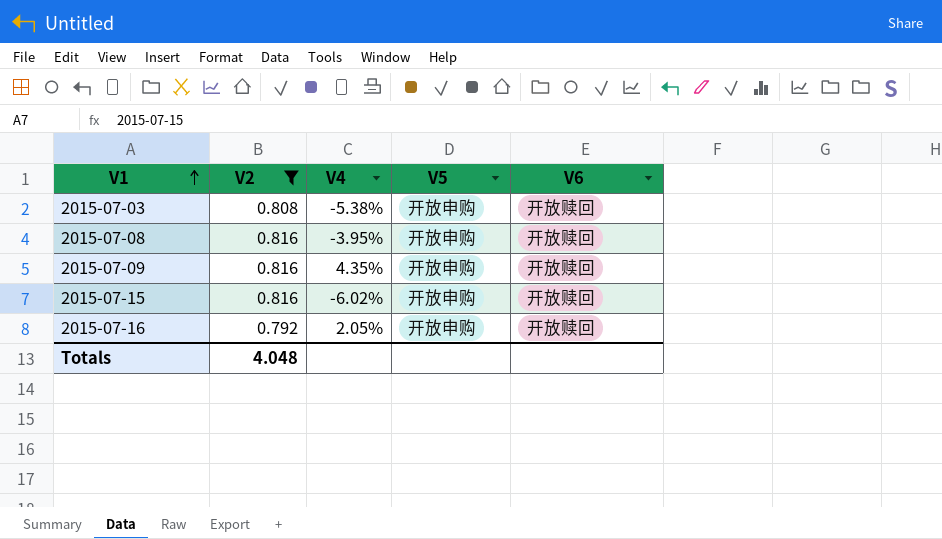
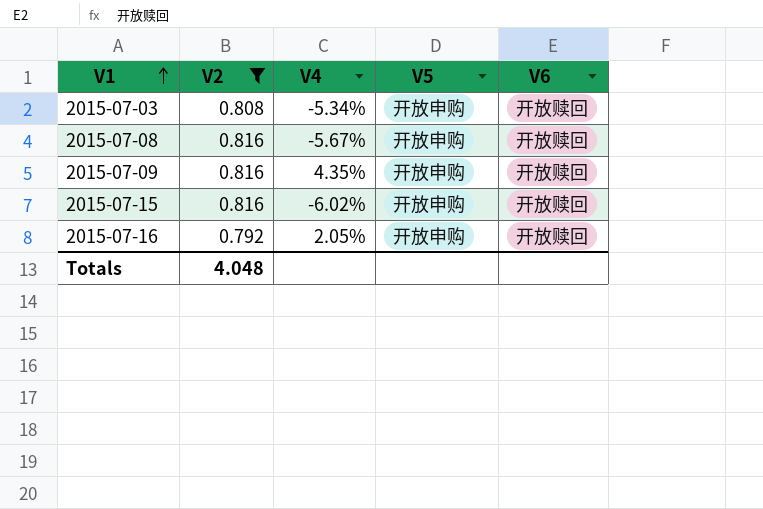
2015-07-03 | V4: -5.38% -> -5.34%
2015-07-08 | V4: -3.95% -> -5.67%

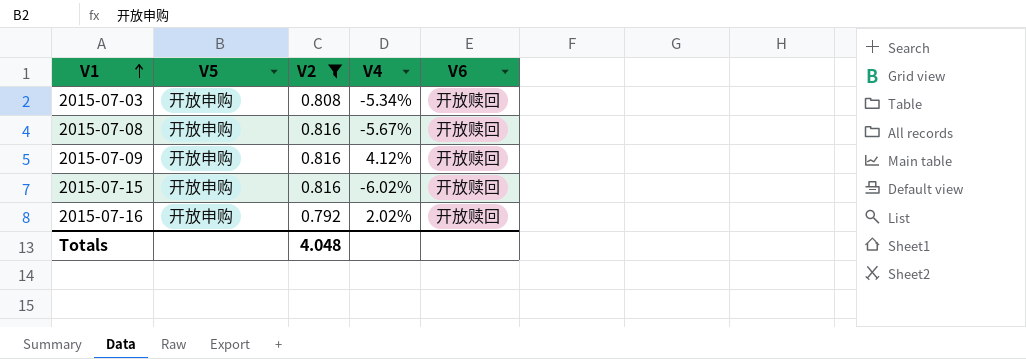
column V5 | position: 4 -> 2
2015-07-09 | V4: 4.35% -> 4.12%
2015-07-16 | V4: 2.05% -> 2.02%

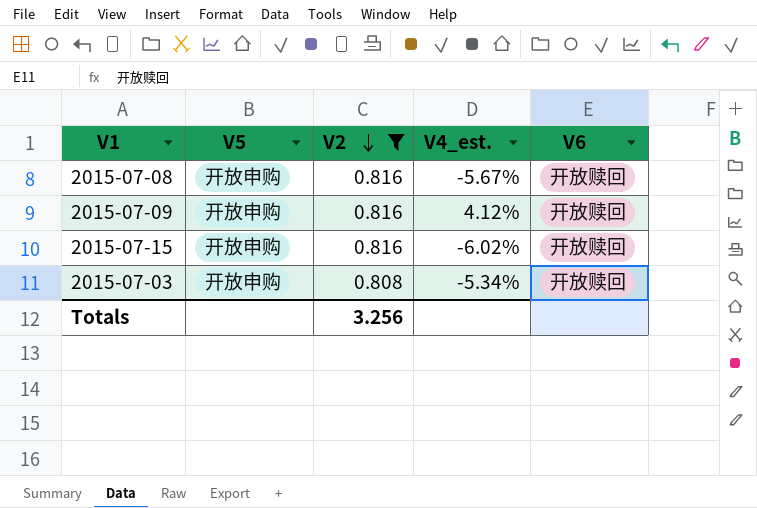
row order: V1 ascending -> V2 descending
column name: V4 -> V4_est.
row 2015-07-16: 开放申购 | 0.792 | 2.02% | 开放赎回 -> none
Totals | V2: 4.048 -> 3.256

